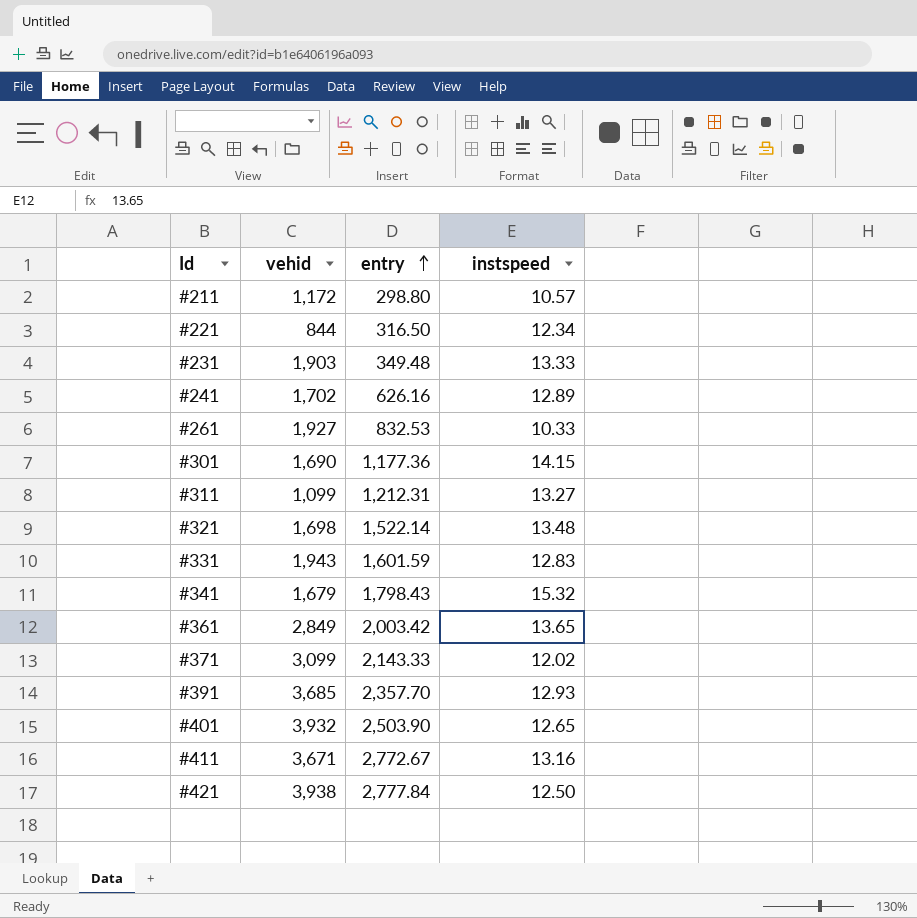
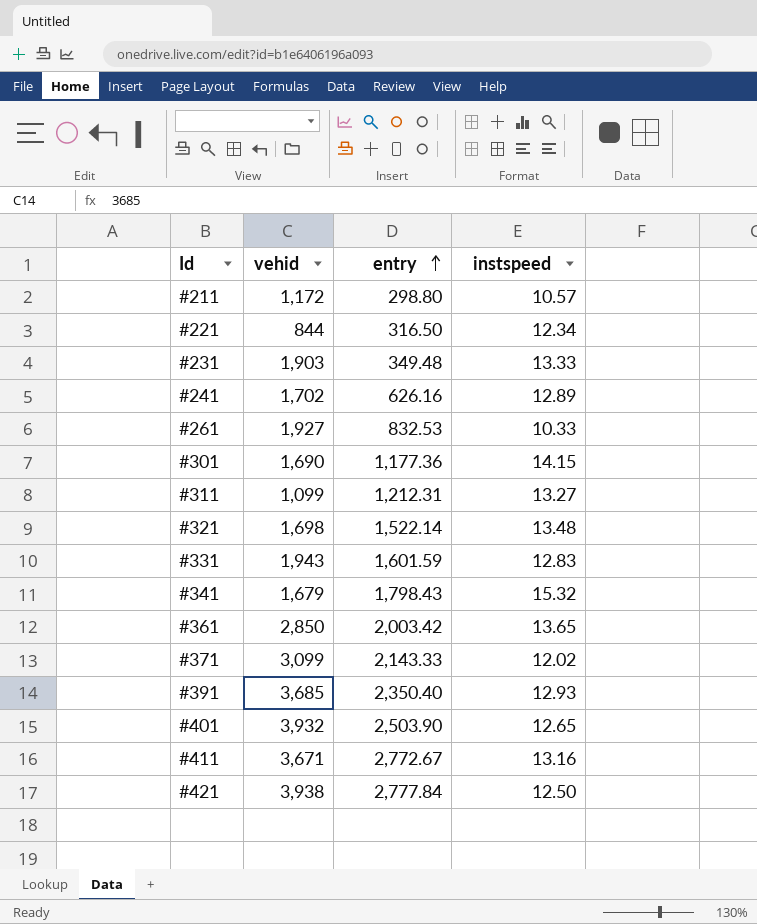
#361 | vehid: 2,849 -> 2,850
#391 | entry: 2,357.70 -> 2,350.40

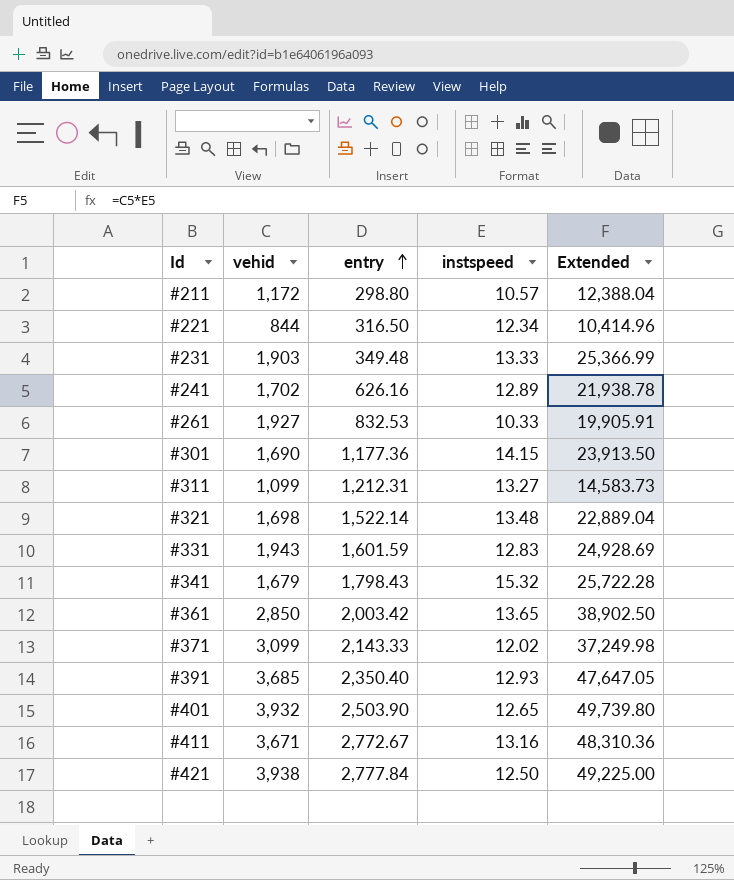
column Extended | formula: none -> [vehid] * [instspeed]

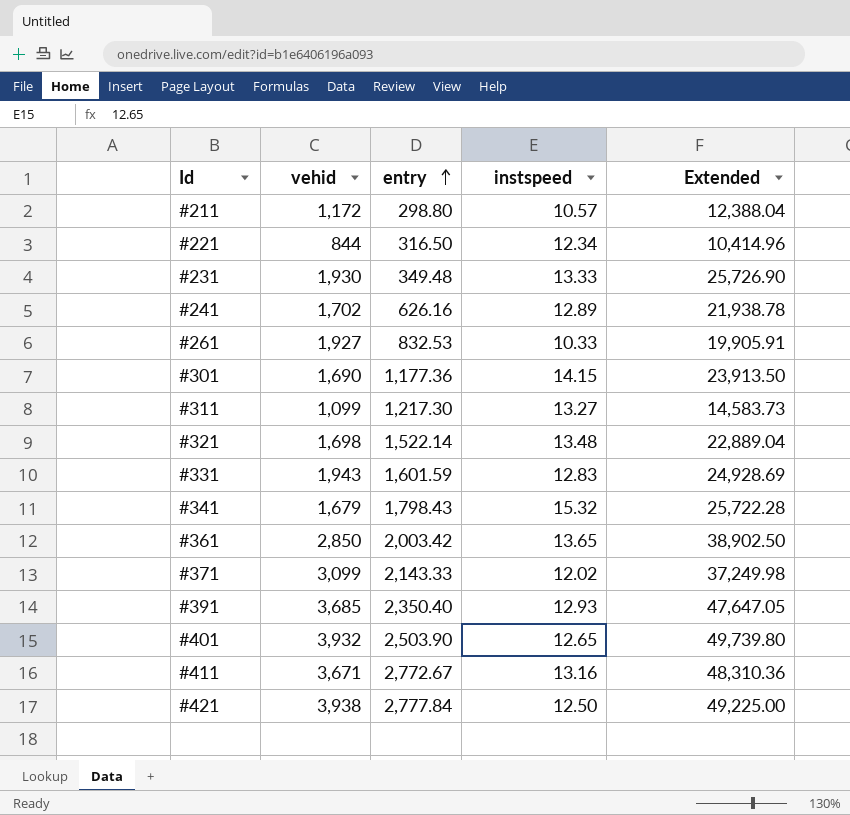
#231 | vehid: 1,903 -> 1,930
#231 | Extended: 25,366.99 -> 25,726.90
#311 | entry: 1,212.31 -> 1,217.30

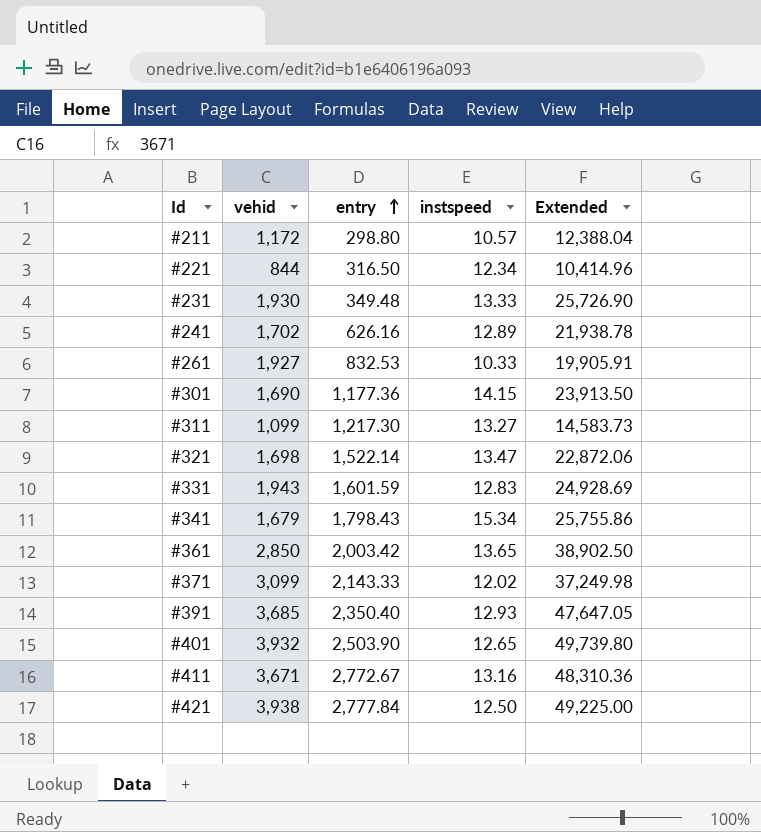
#321 | instspeed: 13.48 -> 13.47
#321 | Extended: 22,889.04 -> 22,872.06
#341 | instspeed: 15.32 -> 15.34
#341 | Extended: 25,722.28 -> 25,755.86

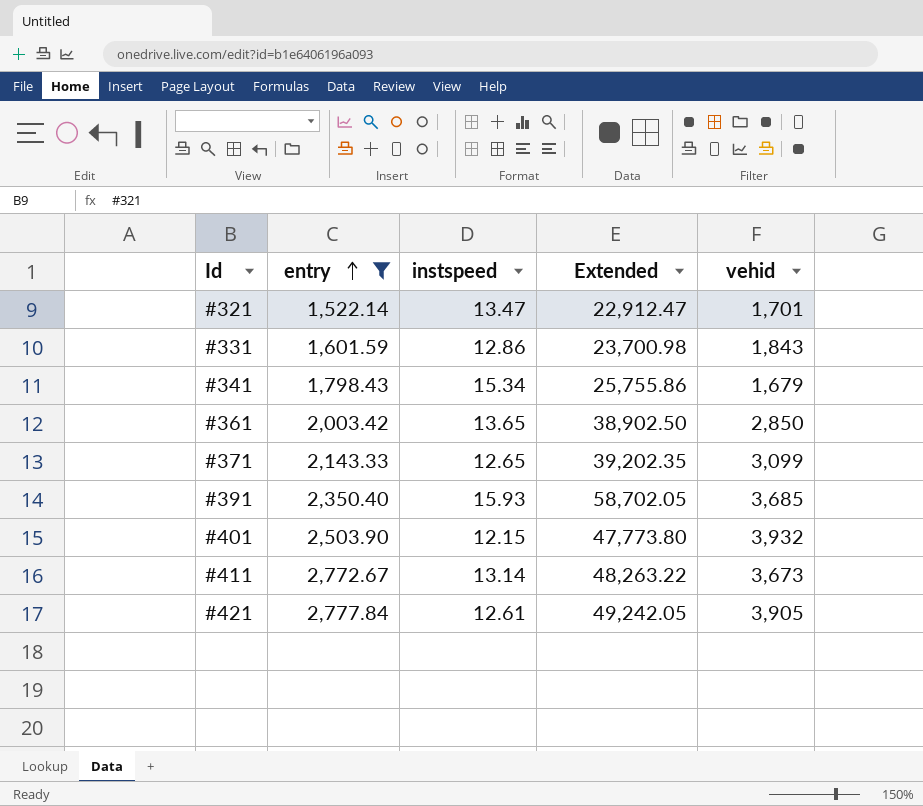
filter: none -> entry >= 1,522.14
column vehid | position: 2 -> 5
#321 | Extended: 22,872.06 -> 22,912.47
#321 | vehid: 1,698 -> 1,701
#331 | instspeed: 12.83 -> 12.86
#331 | Extended: 24,928.69 -> 23,700.98
#331 | vehid: 1,943 -> 1,843
#371 | instspeed: 12.02 -> 12.65
#371 | Extended: 37,249.98 -> 39,202.35
#391 | instspeed: 12.93 -> 15.93
#391 | Extended: 47,647.05 -> 58,702.05
#401 | instspeed: 12.65 -> 12.15
#401 | Extended: 49,739.80 -> 47,773.80
#411 | instspeed: 13.16 -> 13.14
#411 | Extended: 48,310.36 -> 48,263.22
#411 | vehid: 3,671 -> 3,673
#421 | instspeed: 12.50 -> 12.61
#421 | Extended: 49,225.00 -> 49,242.05
#421 | vehid: 3,938 -> 3,905

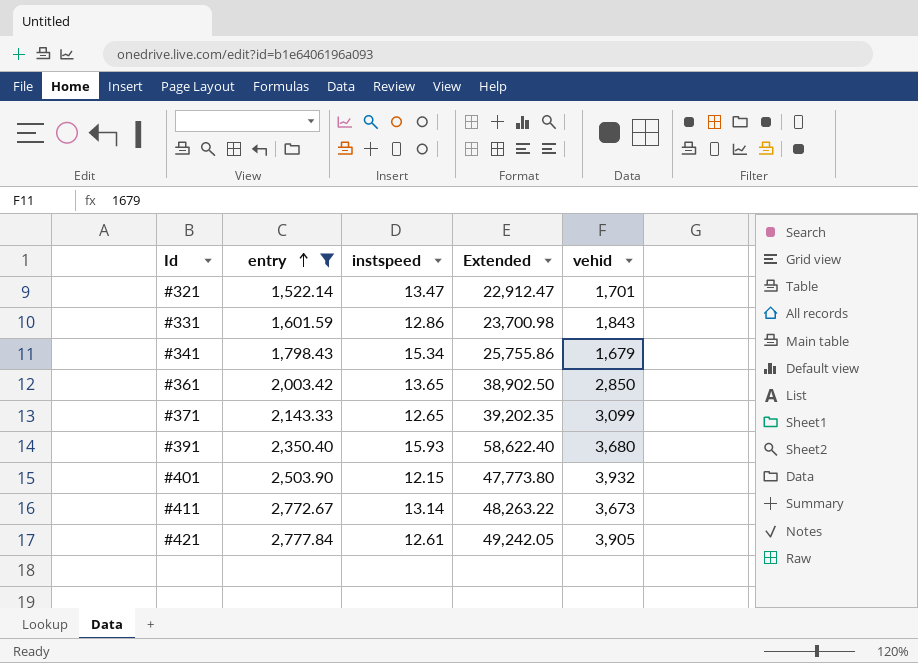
#391 | Extended: 58,702.05 -> 58,622.40
#391 | vehid: 3,685 -> 3,680

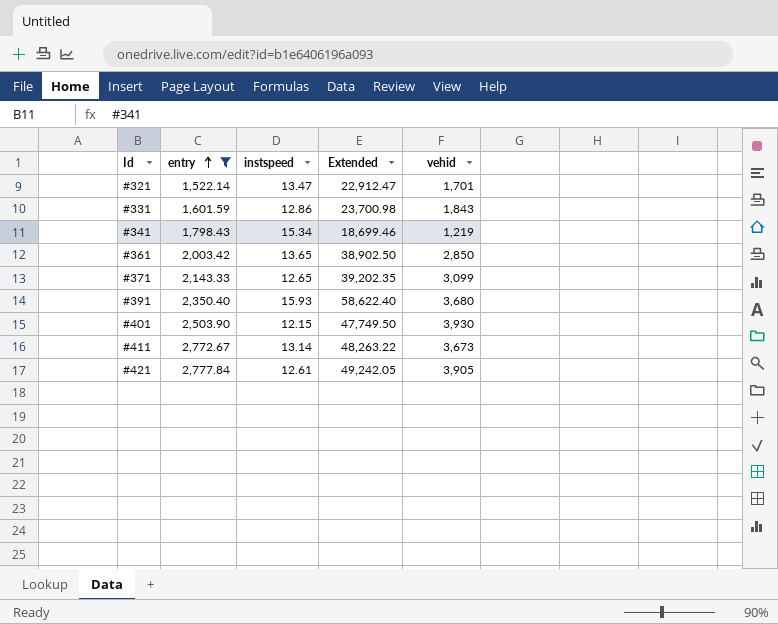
#341 | Extended: 25,755.86 -> 18,699.46
#341 | vehid: 1,679 -> 1,219
#401 | Extended: 47,773.80 -> 47,749.50
#401 | vehid: 3,932 -> 3,930

